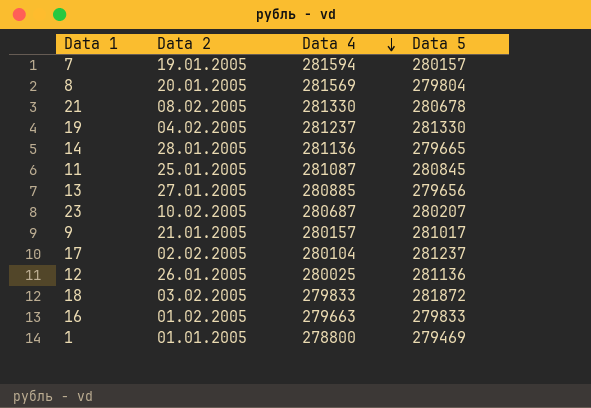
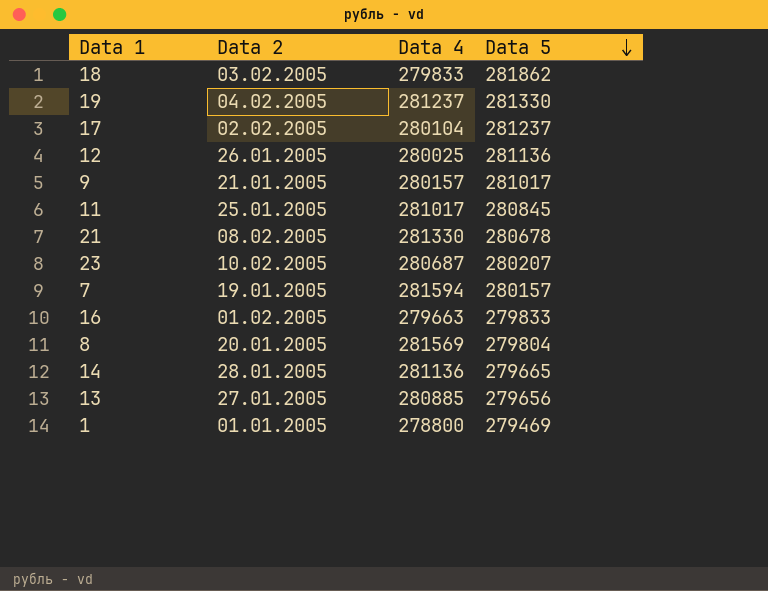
row order: Data 4 descending -> Data 5 descending
18 | Data 5: 281872 -> 281862
11 | Data 4: 281087 -> 281017

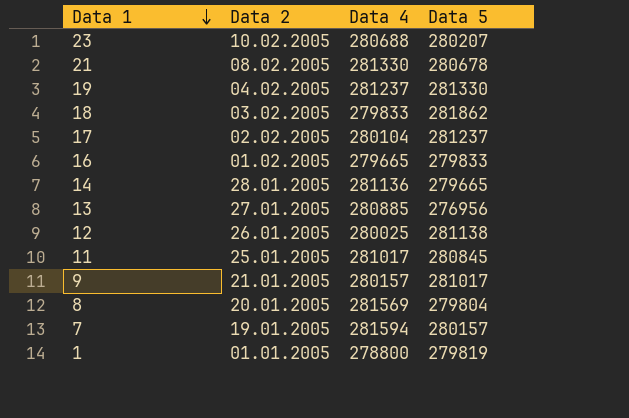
row order: Data 5 descending -> Data 1 descending
23 | Data 4: 280687 -> 280688
16 | Data 4: 279663 -> 279665
13 | Data 5: 279656 -> 276956
12 | Data 5: 281136 -> 281138
1 | Data 5: 279469 -> 279819

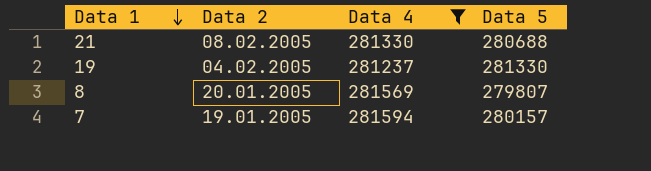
filter: none -> Data 4 >= 281237
21 | Data 5: 280678 -> 280688
8 | Data 5: 279804 -> 279807

